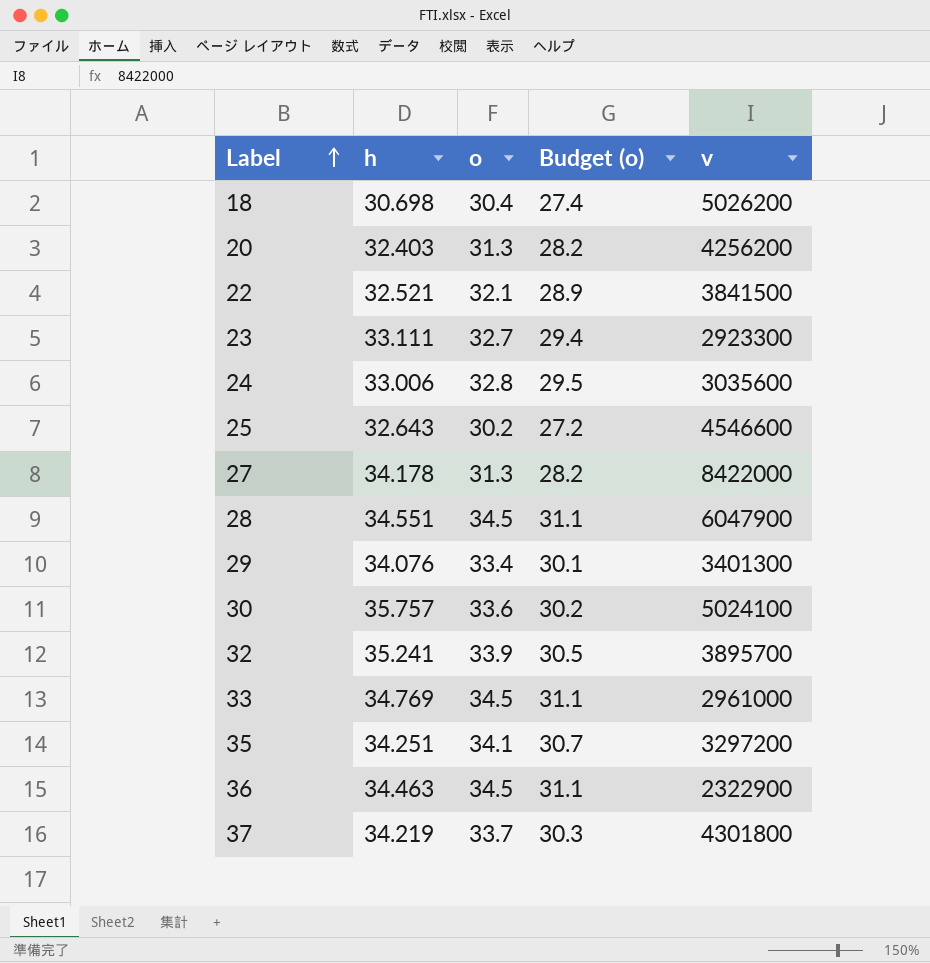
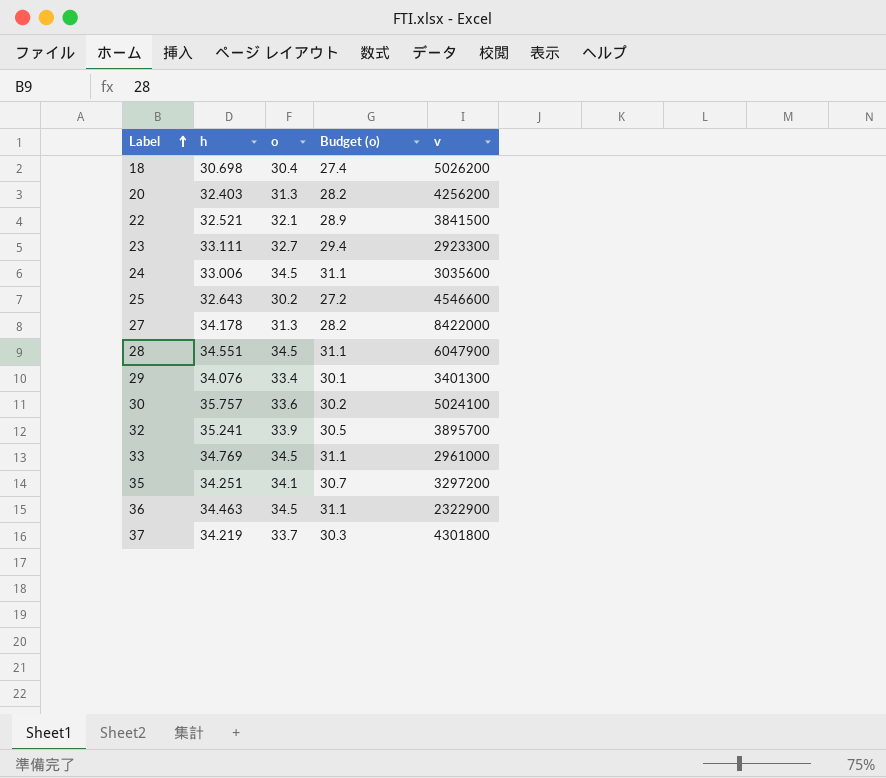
24 | o: 32.8 -> 34.5
24 | Budget (o): 29.5 -> 31.1

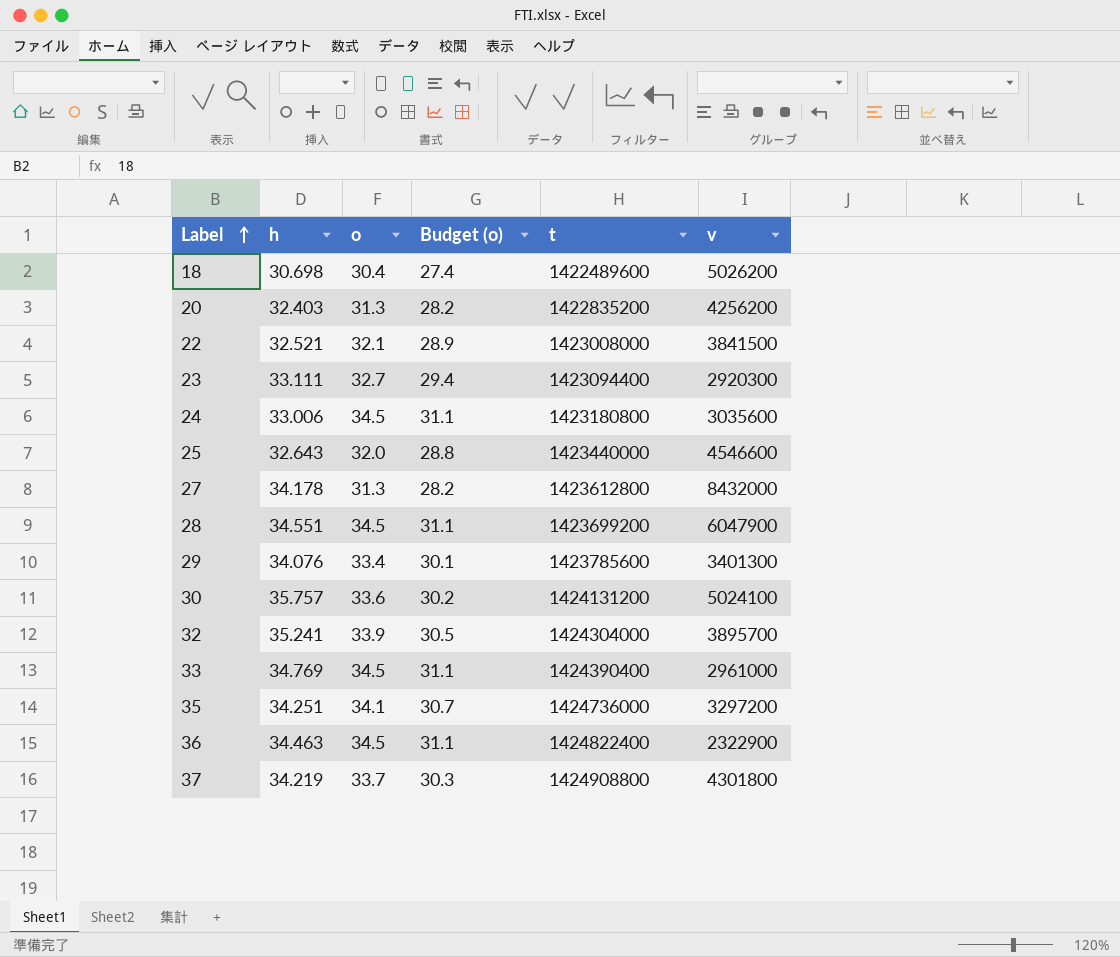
column t | position: none -> 5
23 | v: 2923300 -> 2920300
25 | o: 30.2 -> 32.0
25 | Budget (o): 27.2 -> 28.8
27 | v: 8422000 -> 8432000

